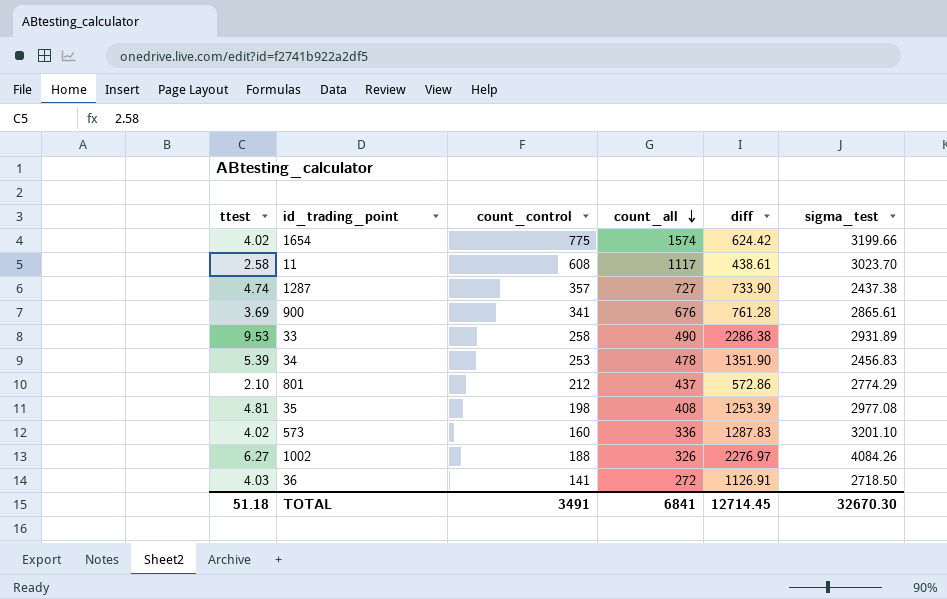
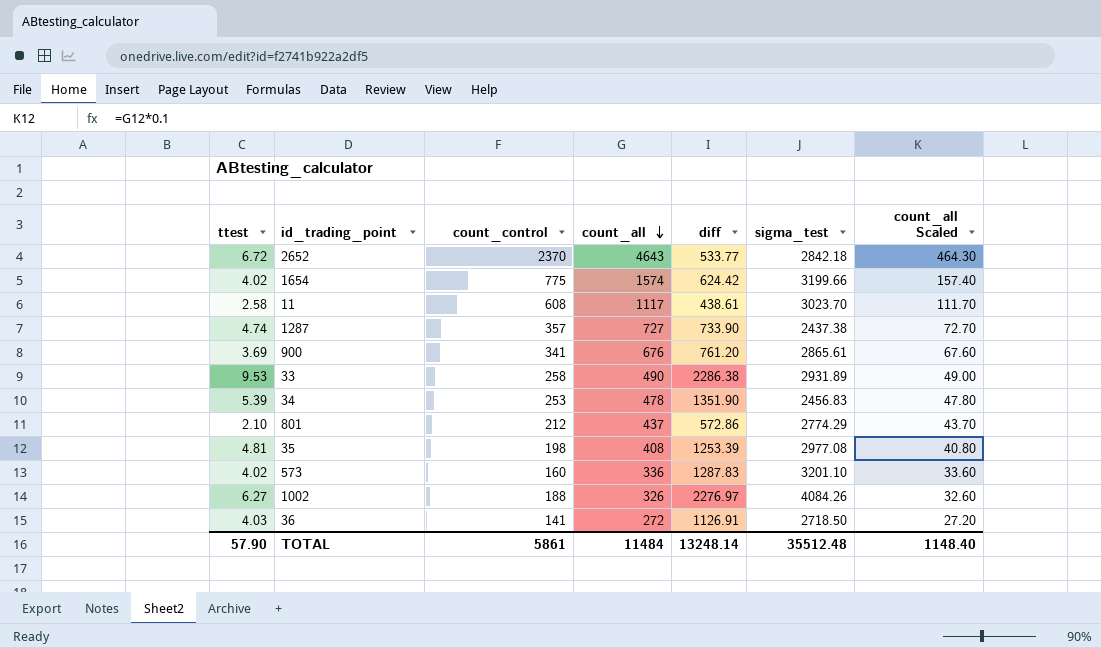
column count_all Scaled | formula: none -> [count_all] * 0.1
row 2652: none -> 6.72 | 2370 | 4643 | 533.77 | 2842.18 | 464.30
900 | diff: 761.28 -> 761.20
TOTAL | ttest: 51.18 -> 57.90
TOTAL | count_control: 3491 -> 5861
TOTAL | count_all: 6841 -> 11484
TOTAL | diff: 12714.45 -> 13248.14
TOTAL | sigma_test: 32670.30 -> 35512.48

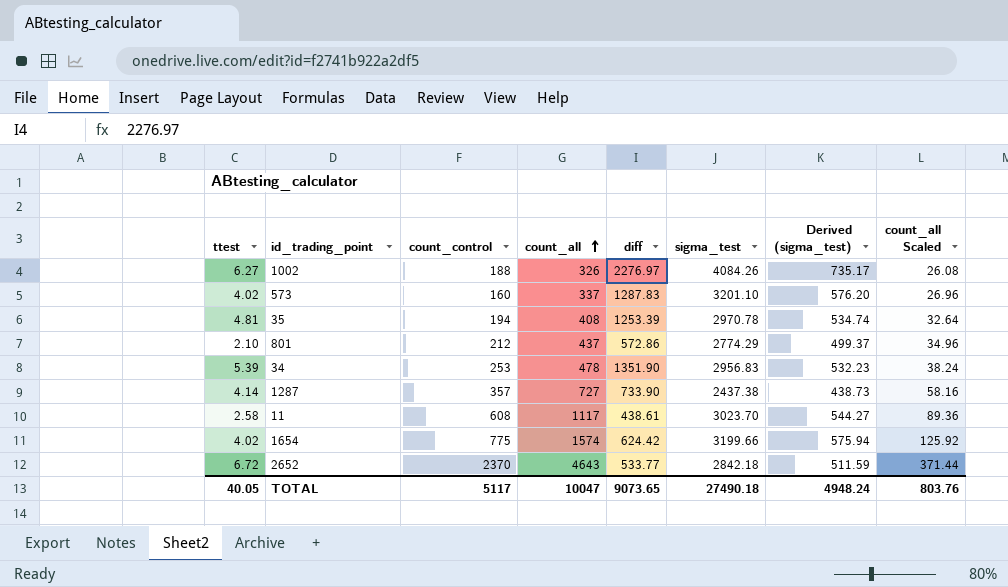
row order: count_all descending -> count_all ascending
column Derived (sigma_test) | formula: none -> [sigma_test] * 0.18
column count_all Scaled | formula: [count_all] * 0.1 -> [count_all] * 0.08
row 900: 3.69 | 341 | 676 | 761.20 | 2865.61 | 67.60 -> none
row 33: 9.53 | 258 | 490 | 2286.38 | 2931.89 | 49.00 -> none
row 36: 4.03 | 141 | 272 | 1126.91 | 2718.50 | 27.20 -> none
573 | count_all: 336 -> 337
35 | count_control: 198 -> 194
35 | sigma_test: 2977.08 -> 2970.78
34 | sigma_test: 2456.83 -> 2956.83
1287 | ttest: 4.74 -> 4.14
TOTAL | ttest: 57.90 -> 40.05
TOTAL | count_control: 5861 -> 5117
TOTAL | count_all: 11484 -> 10047
TOTAL | diff: 13248.14 -> 9073.65
TOTAL | sigma_test: 35512.48 -> 27490.18
TOTAL | count_all Scaled: 1148.40 -> 803.76

